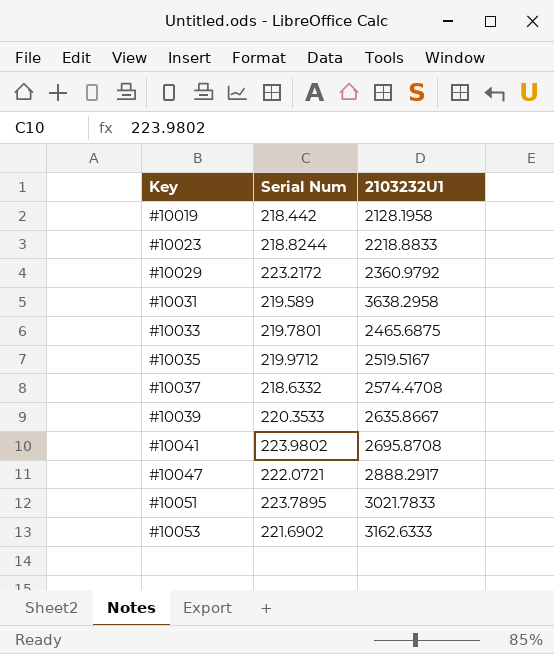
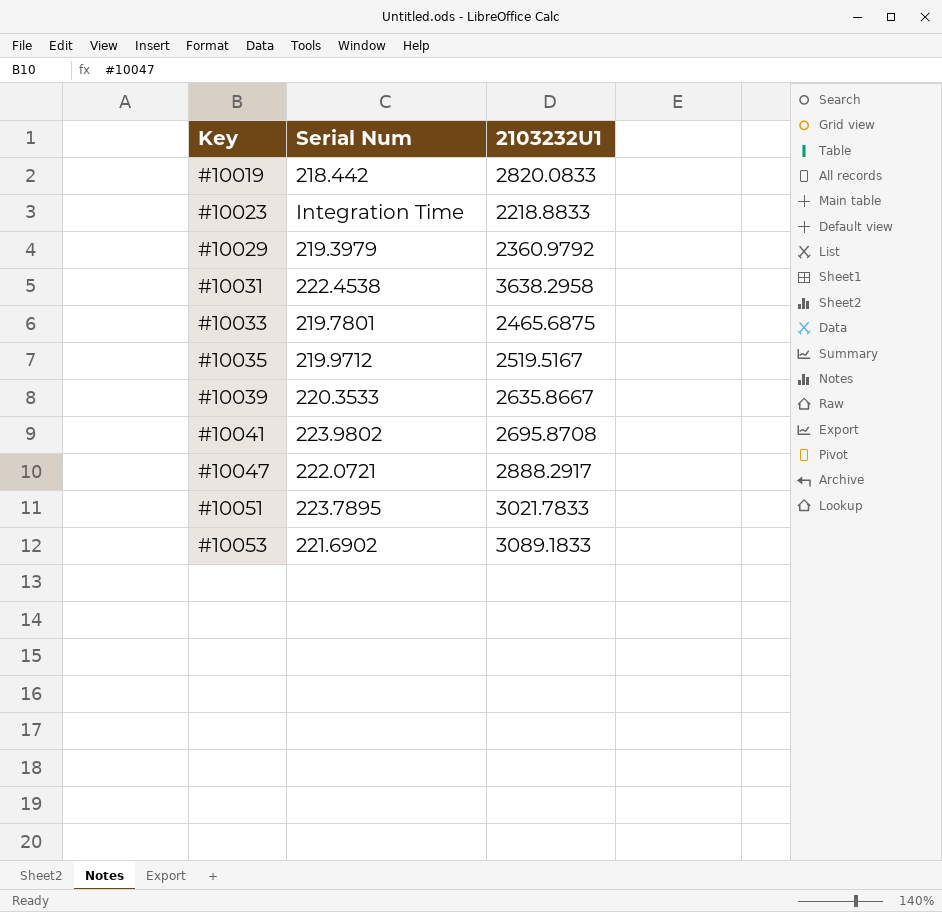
row #10037: 218.6332 | 2574.4708 -> none
#10019 | 2103232U1: 2128.1958 -> 2820.0833
#10023 | Serial Num: 218.8244 -> Integration Time
#10029 | Serial Num: 223.2172 -> 219.3979
#10031 | Serial Num: 219.589 -> 222.4538
#10053 | 2103232U1: 3162.6333 -> 3089.1833

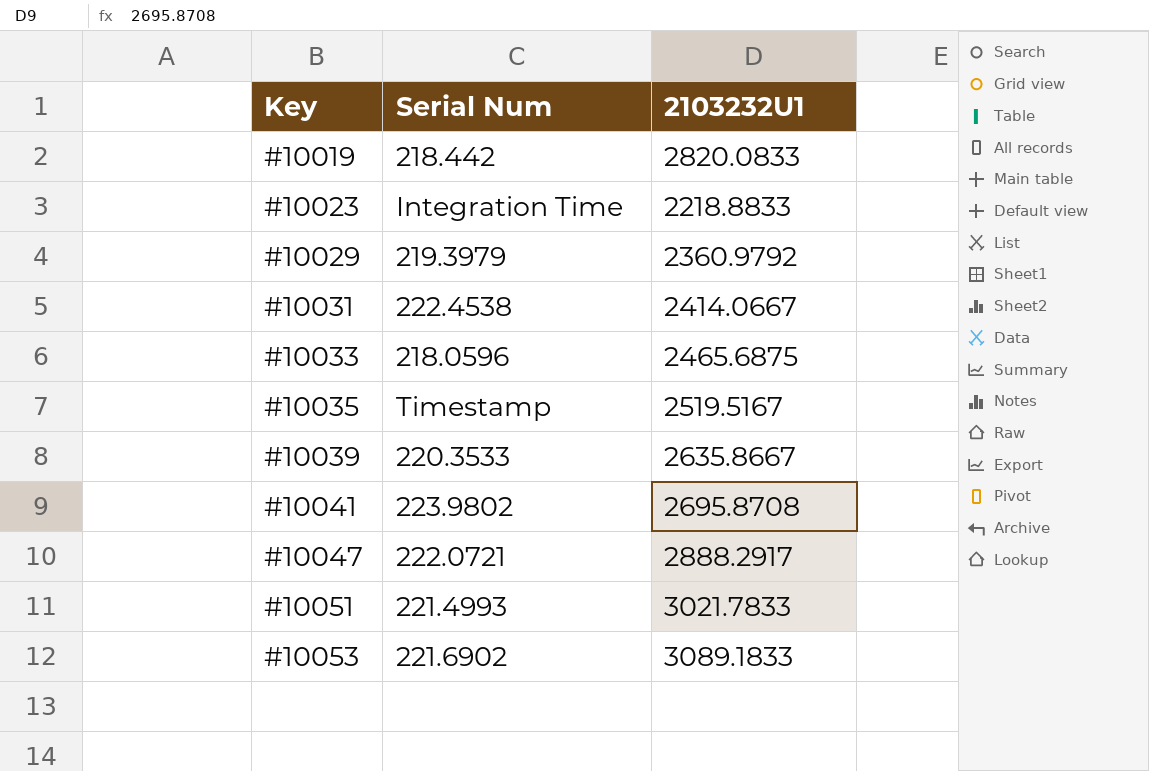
#10031 | 2103232U1: 3638.2958 -> 2414.0667
#10033 | Serial Num: 219.7801 -> 218.0596
#10035 | Serial Num: 219.9712 -> Timestamp
#10051 | Serial Num: 223.7895 -> 221.4993

